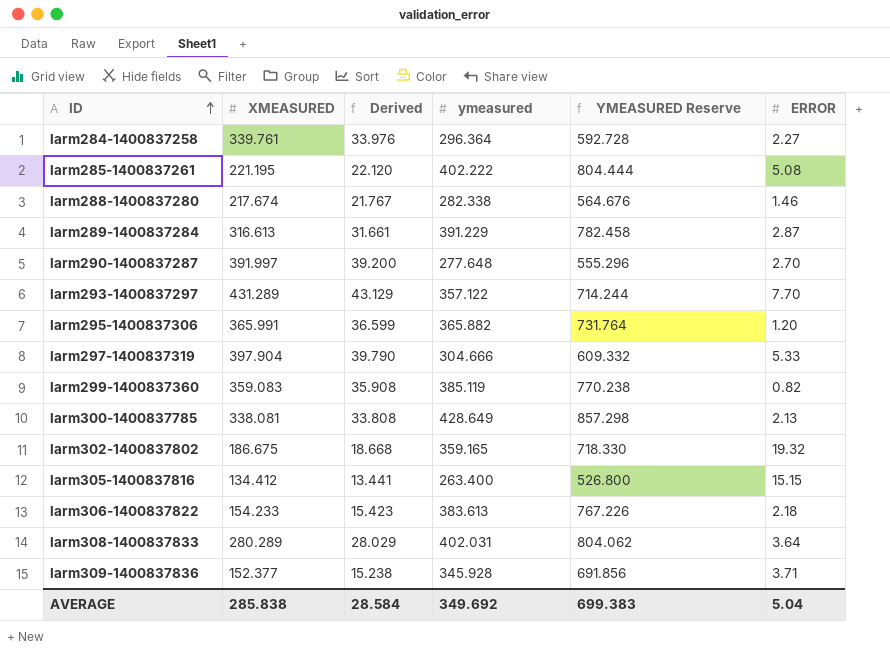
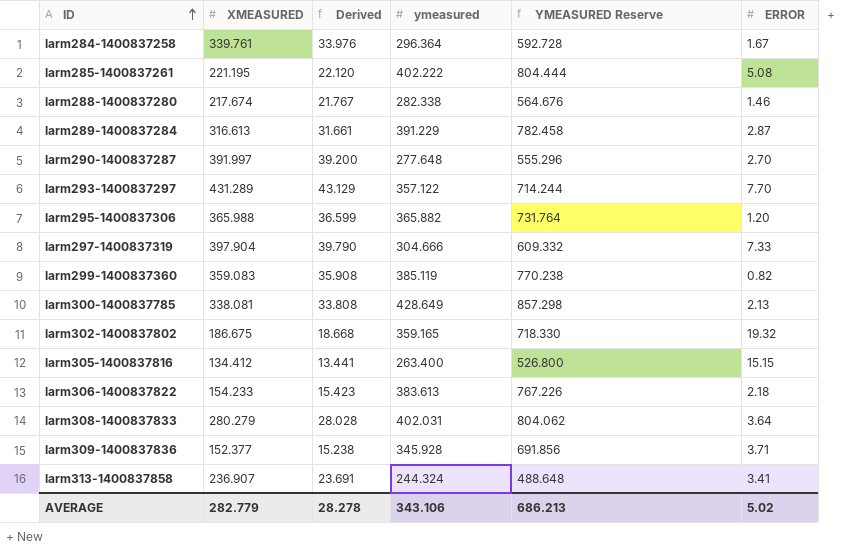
larm284-1400837258 | ERROR: 2.27 -> 1.67
larm295-1400837306 | XMEASURED: 365.991 -> 365.988
larm297-1400837319 | ERROR: 5.33 -> 7.33
larm308-1400837833 | XMEASURED: 280.289 -> 280.279
larm308-1400837833 | Derived: 28.029 -> 28.028
row larm313-1400837858: none -> 236.907 | 23.691 | 244.324 | 488.648 | 3.41
AVERAGE | XMEASURED: 285.838 -> 282.779
AVERAGE | Derived: 28.584 -> 28.278
AVERAGE | ymeasured: 349.692 -> 343.106
AVERAGE | YMEASURED Reserve: 699.383 -> 686.213
AVERAGE | ERROR: 5.04 -> 5.02

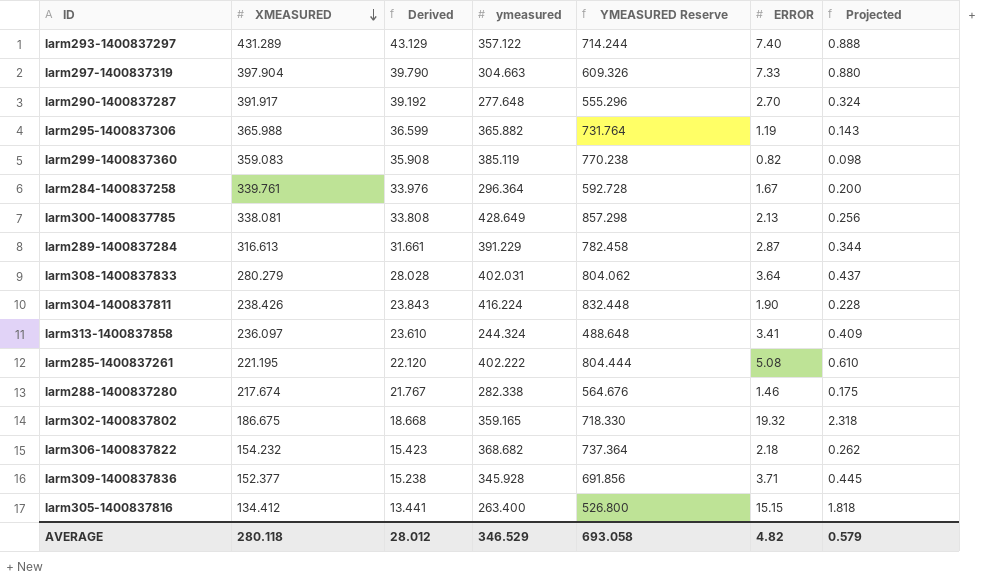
row order: ID ascending -> XMEASURED descending
column Projected | formula: none -> [ERROR] * 0.12
larm293-1400837297 | ERROR: 7.70 -> 7.40
larm297-1400837319 | ymeasured: 304.666 -> 304.663
larm297-1400837319 | YMEASURED Reserve: 609.332 -> 609.326
larm290-1400837287 | XMEASURED: 391.997 -> 391.917
larm290-1400837287 | Derived: 39.200 -> 39.192
larm295-1400837306 | ERROR: 1.20 -> 1.19
row larm304-1400837811: none -> 238.426 | 23.843 | 416.224 | 832.448 | 1.90 | 0.228
larm313-1400837858 | XMEASURED: 236.907 -> 236.097
larm313-1400837858 | Derived: 23.691 -> 23.610
larm306-1400837822 | XMEASURED: 154.233 -> 154.232
larm306-1400837822 | ymeasured: 383.613 -> 368.682
larm306-1400837822 | YMEASURED Reserve: 767.226 -> 737.364
AVERAGE | XMEASURED: 282.779 -> 280.118
AVERAGE | Derived: 28.278 -> 28.012
AVERAGE | ymeasured: 343.106 -> 346.529
AVERAGE | YMEASURED Reserve: 686.213 -> 693.058
AVERAGE | ERROR: 5.02 -> 4.82

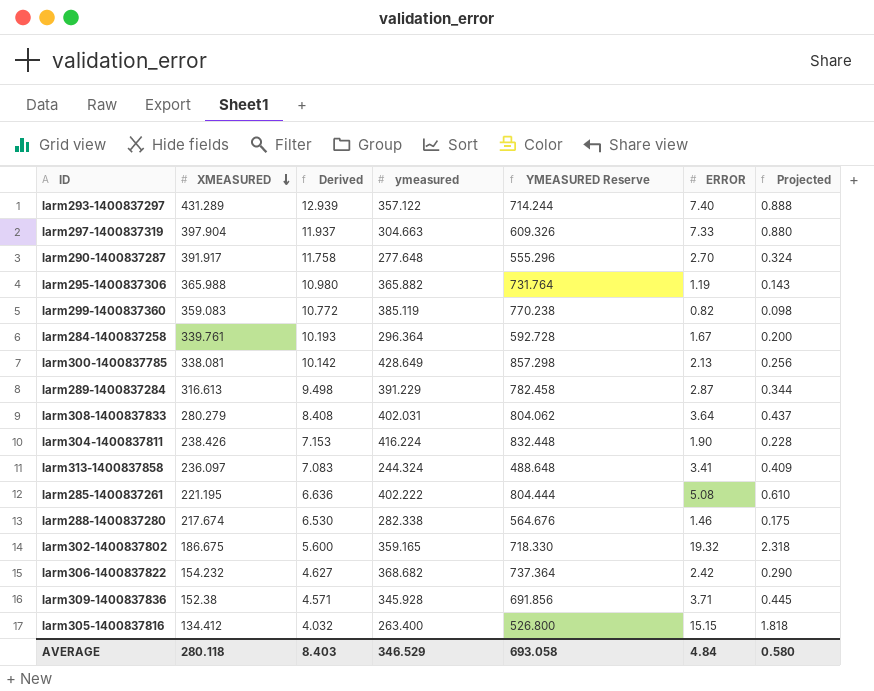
column Derived | formula: [XMEASURED] * 0.1 -> [XMEASURED] * 0.03
larm306-1400837822 | ERROR: 2.18 -> 2.42
larm306-1400837822 | Projected: 0.262 -> 0.290
larm309-1400837836 | XMEASURED: 152.377 -> 152.38
AVERAGE | Derived: 28.012 -> 8.403
AVERAGE | ERROR: 4.82 -> 4.84
AVERAGE | Projected: 0.579 -> 0.580

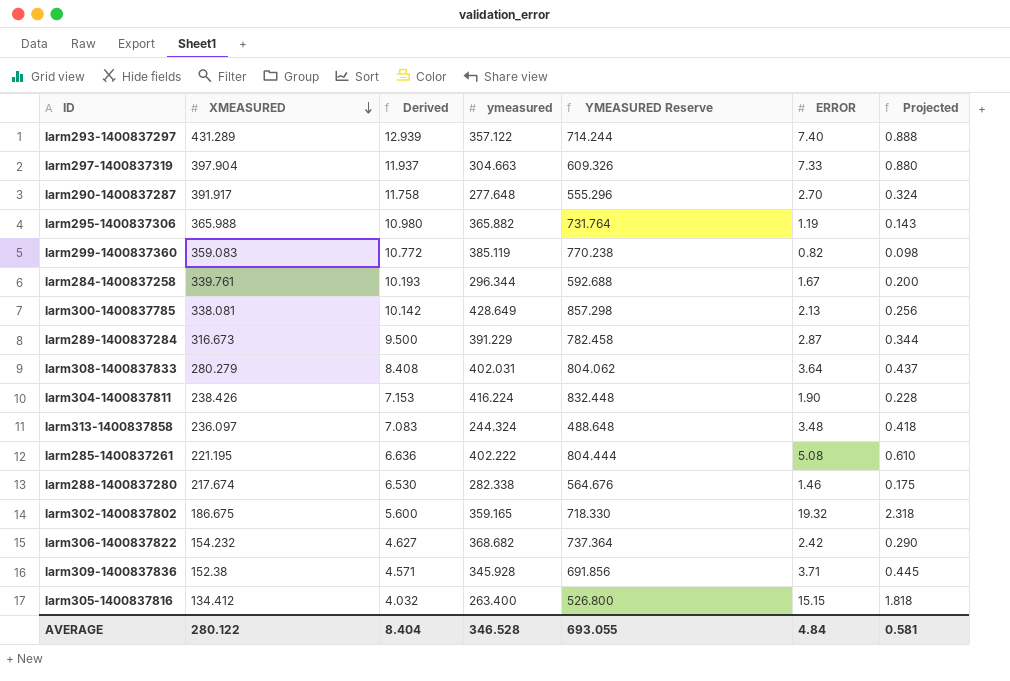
larm284-1400837258 | ymeasured: 296.364 -> 296.344
larm284-1400837258 | YMEASURED Reserve: 592.728 -> 592.688
larm289-1400837284 | XMEASURED: 316.613 -> 316.673
larm289-1400837284 | Derived: 9.498 -> 9.500
larm313-1400837858 | ERROR: 3.41 -> 3.48
larm313-1400837858 | Projected: 0.409 -> 0.418
AVERAGE | XMEASURED: 280.118 -> 280.122
AVERAGE | Derived: 8.403 -> 8.404
AVERAGE | ymeasured: 346.529 -> 346.528
AVERAGE | YMEASURED Reserve: 693.058 -> 693.055
AVERAGE | Projected: 0.580 -> 0.581

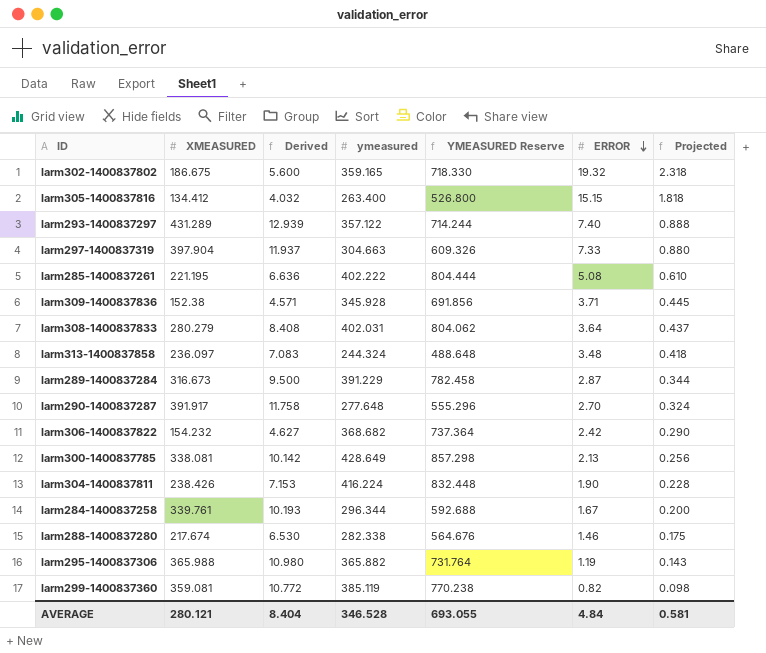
row order: XMEASURED descending -> ERROR descending
larm299-1400837360 | XMEASURED: 359.083 -> 359.081
AVERAGE | XMEASURED: 280.122 -> 280.121

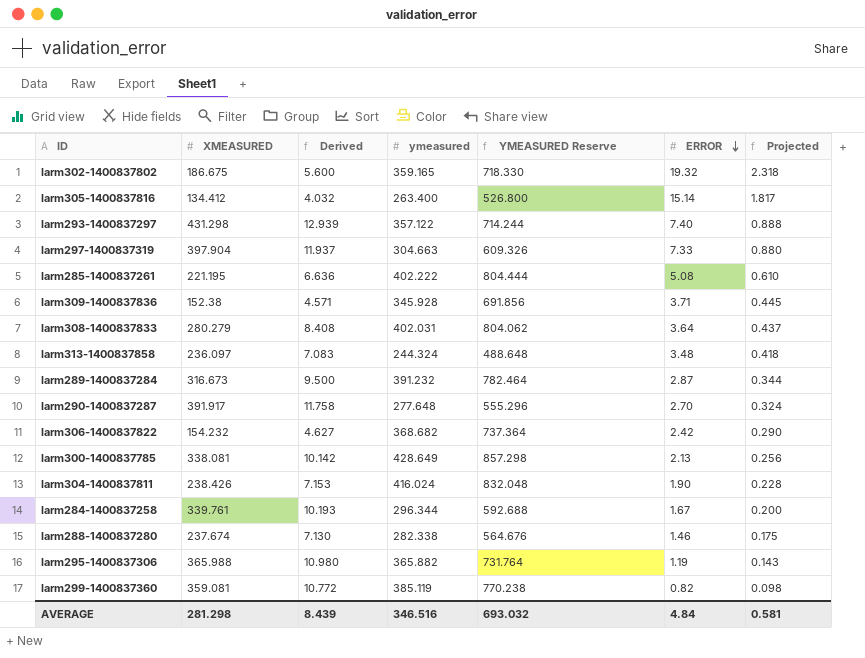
larm305-1400837816 | ERROR: 15.15 -> 15.14
larm305-1400837816 | Projected: 1.818 -> 1.817
larm293-1400837297 | XMEASURED: 431.289 -> 431.298
larm289-1400837284 | ymeasured: 391.229 -> 391.232
larm289-1400837284 | YMEASURED Reserve: 782.458 -> 782.464
larm304-1400837811 | ymeasured: 416.224 -> 416.024
larm304-1400837811 | YMEASURED Reserve: 832.448 -> 832.048
larm288-1400837280 | XMEASURED: 217.674 -> 237.674
larm288-1400837280 | Derived: 6.530 -> 7.130
AVERAGE | XMEASURED: 280.121 -> 281.298
AVERAGE | Derived: 8.404 -> 8.439
AVERAGE | ymeasured: 346.528 -> 346.516
AVERAGE | YMEASURED Reserve: 693.055 -> 693.032

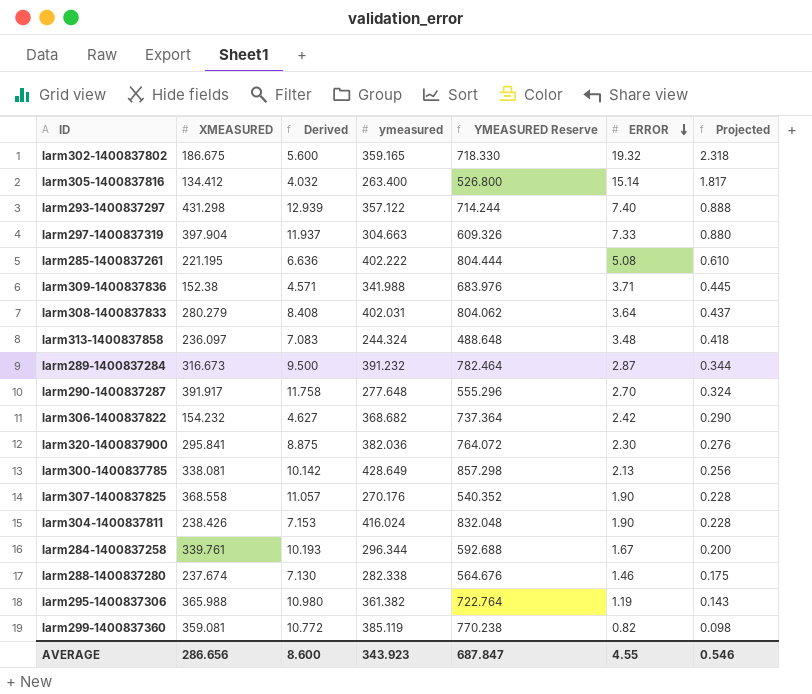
larm309-1400837836 | ymeasured: 345.928 -> 341.988
larm309-1400837836 | YMEASURED Reserve: 691.856 -> 683.976
row larm320-1400837900: none -> 295.841 | 8.875 | 382.036 | 764.072 | 2.30 | 0.276
row larm307-1400837825: none -> 368.558 | 11.057 | 270.176 | 540.352 | 1.90 | 0.228
larm295-1400837306 | ymeasured: 365.882 -> 361.382
larm295-1400837306 | YMEASURED Reserve: 731.764 -> 722.764
AVERAGE | XMEASURED: 281.298 -> 286.656
AVERAGE | Derived: 8.439 -> 8.600
AVERAGE | ymeasured: 346.516 -> 343.923
AVERAGE | YMEASURED Reserve: 693.032 -> 687.847
AVERAGE | ERROR: 4.84 -> 4.55
AVERAGE | Projected: 0.581 -> 0.546

